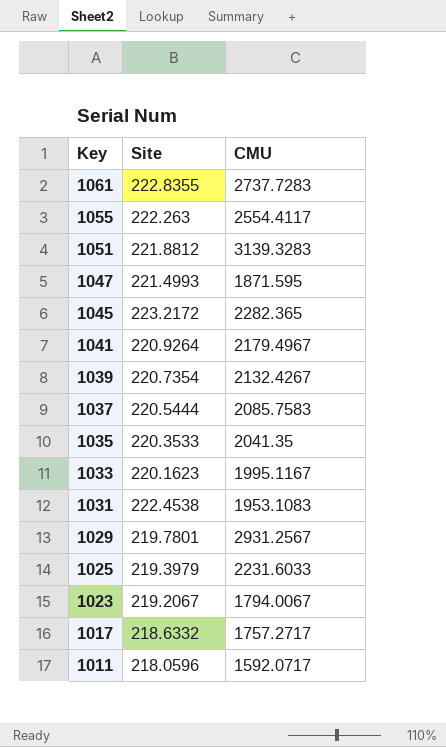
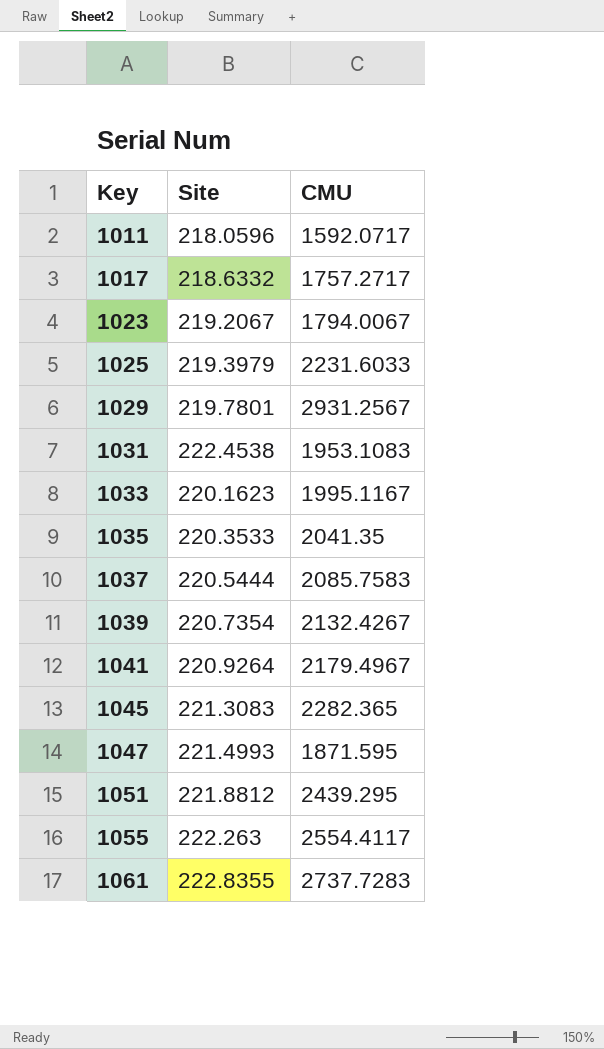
row order: Key descending -> Key ascending
1045 | Site: 223.2172 -> 221.3083
1051 | CMU: 3139.3283 -> 2439.295

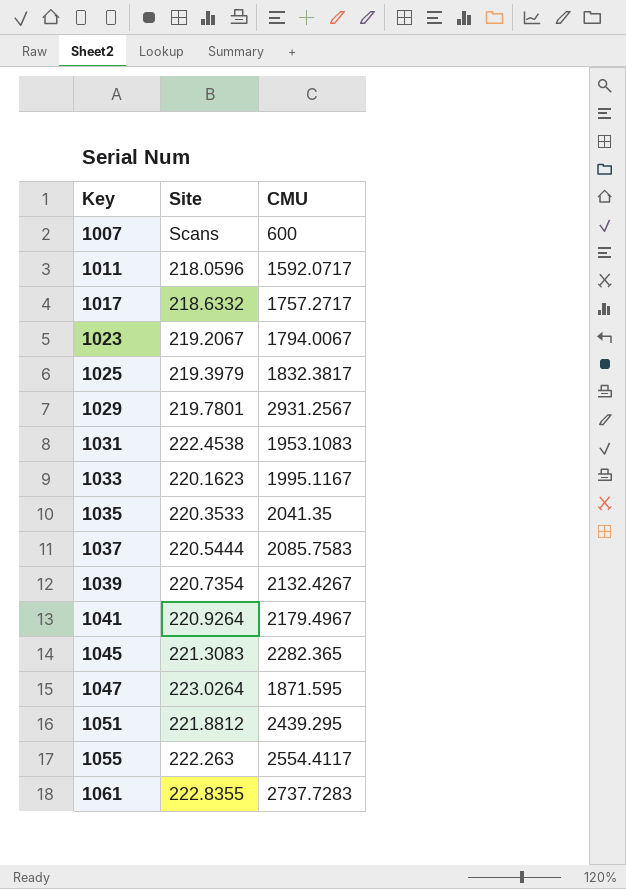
row 1007: none -> Scans | 600
1025 | CMU: 2231.6033 -> 1832.3817
1047 | Site: 221.4993 -> 223.0264

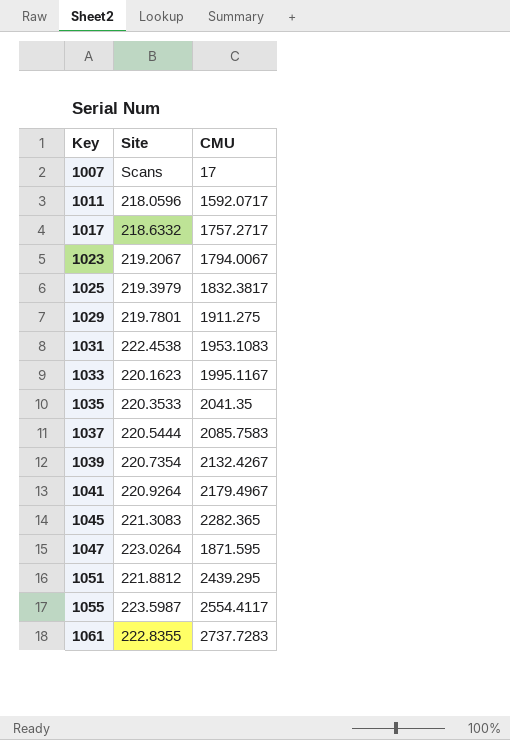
1007 | CMU: 600 -> 17
1029 | CMU: 2931.2567 -> 1911.275
1055 | Site: 222.263 -> 223.5987

